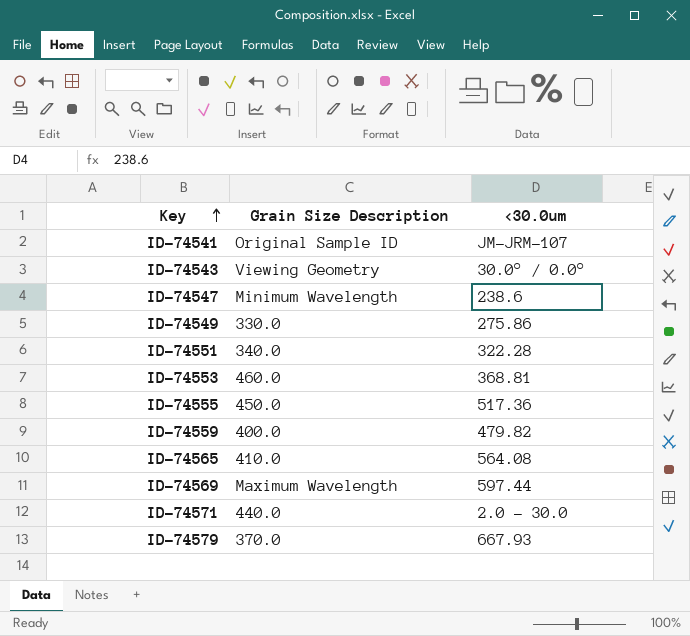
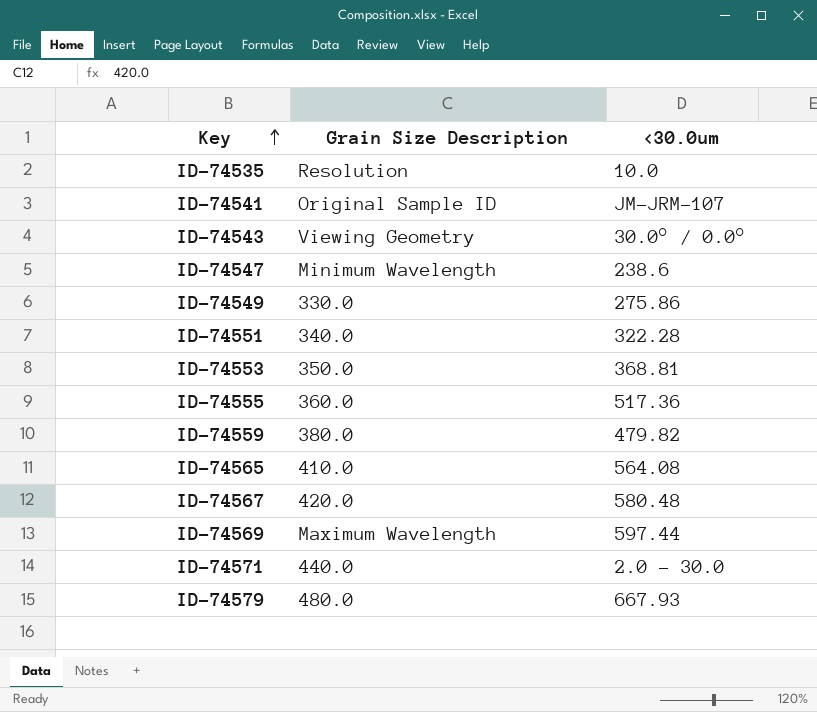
row ID-74535: none -> Resolution | 10.0
ID-74553 | Grain Size Description: 460.0 -> 350.0
ID-74555 | Grain Size Description: 450.0 -> 360.0
ID-74559 | Grain Size Description: 400.0 -> 380.0
row ID-74567: none -> 420.0 | 580.48
ID-74579 | Grain Size Description: 370.0 -> 480.0

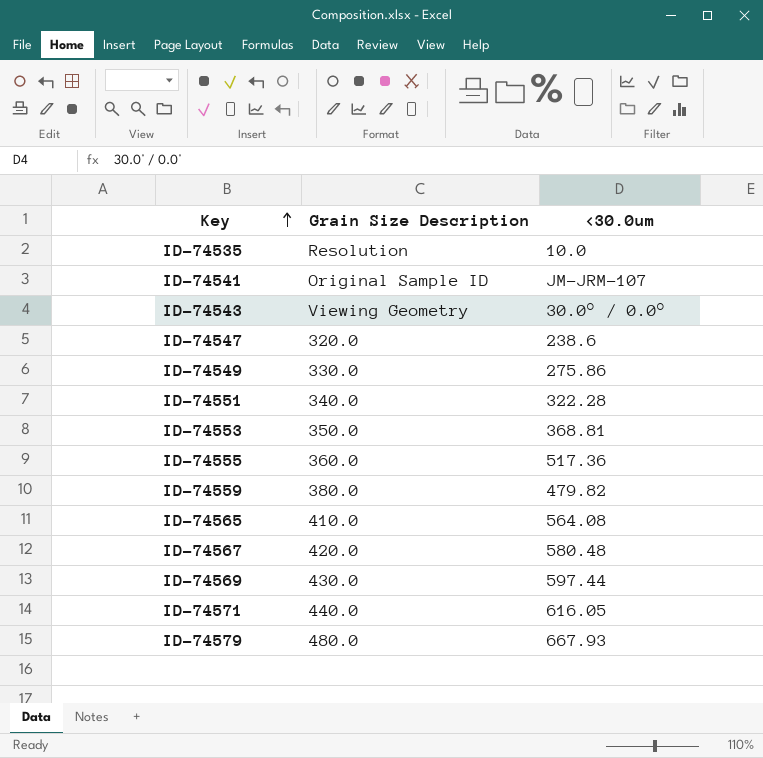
ID-74547 | Grain Size Description: Minimum Wavelength -> 320.0
ID-74569 | Grain Size Description: Maximum Wavelength -> 430.0
ID-74571 | <30.0um: 2.0 - 30.0 -> 616.05

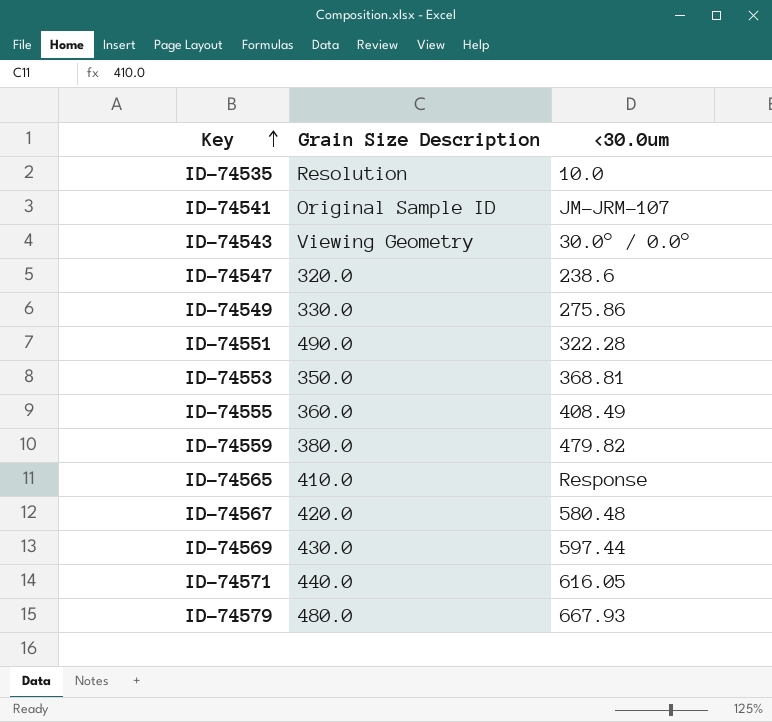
ID-74551 | Grain Size Description: 340.0 -> 490.0
ID-74555 | <30.0um: 517.36 -> 408.49
ID-74565 | <30.0um: 564.08 -> Response

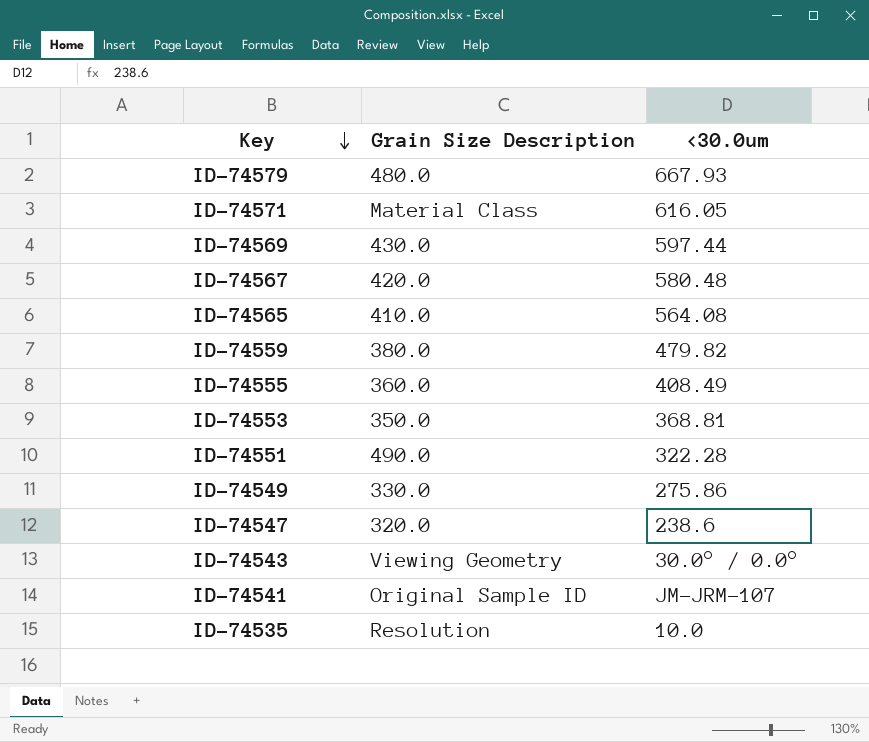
row order: Key ascending -> Key descending
ID-74571 | Grain Size Description: 440.0 -> Material Class
ID-74565 | <30.0um: Response -> 564.08

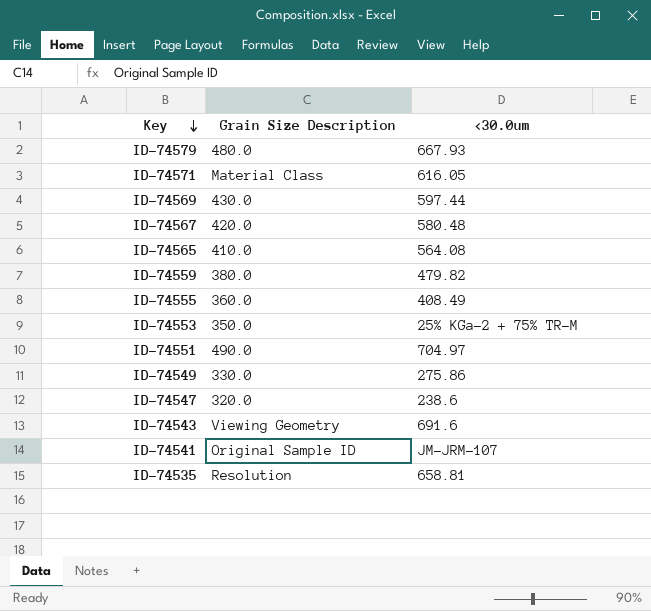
ID-74553 | <30.0um: 368.81 -> 25% KGa-2 + 75% TR-M
ID-74551 | <30.0um: 322.28 -> 704.97
ID-74543 | <30.0um: 30.0° / 0.0° -> 691.6
ID-74535 | <30.0um: 10.0 -> 658.81

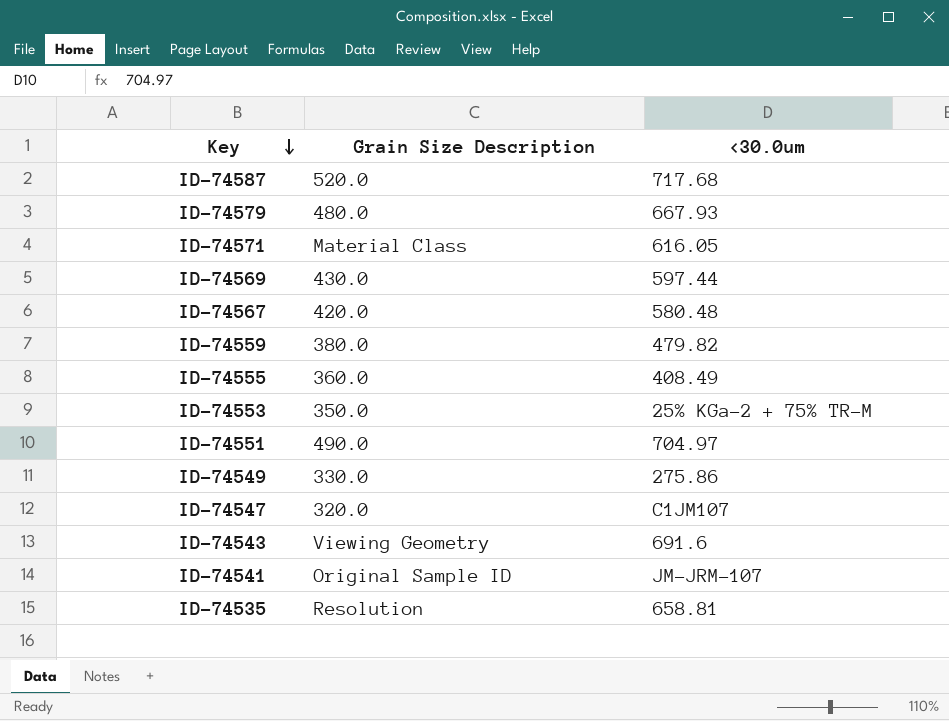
row ID-74565: 410.0 | 564.08 -> none
row ID-74587: none -> 520.0 | 717.68
ID-74547 | <30.0um: 238.6 -> C1JM107

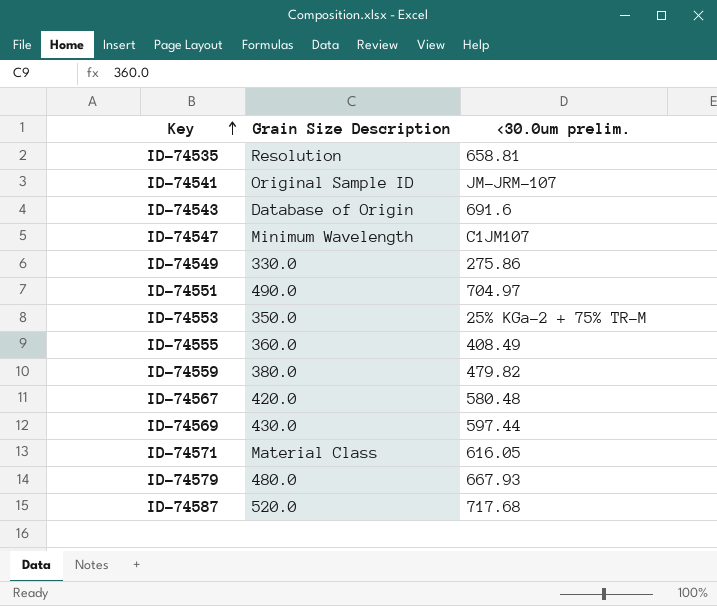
row order: Key descending -> Key ascending
column name: <30.0um -> <30.0um prelim.
ID-74543 | Grain Size Description: Viewing Geometry -> Database of Origin
ID-74547 | Grain Size Description: 320.0 -> Minimum Wavelength

